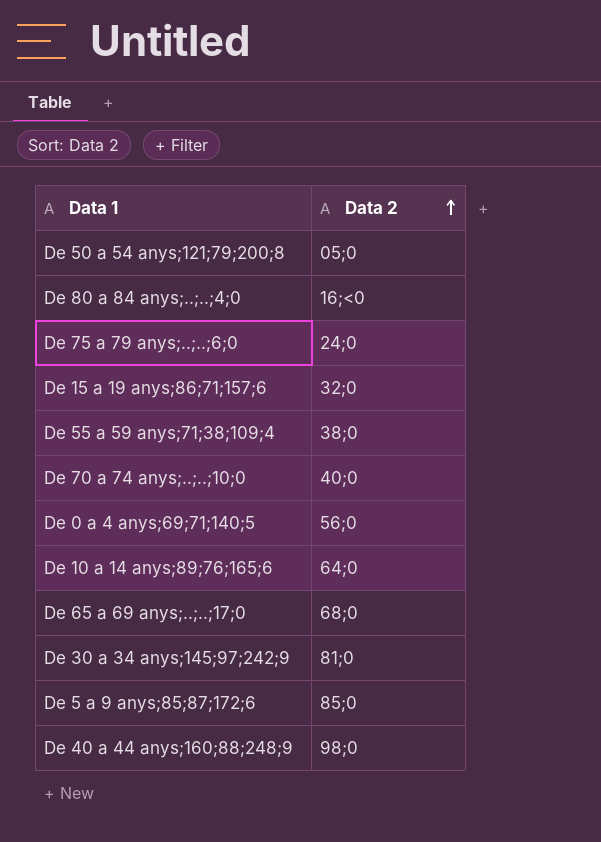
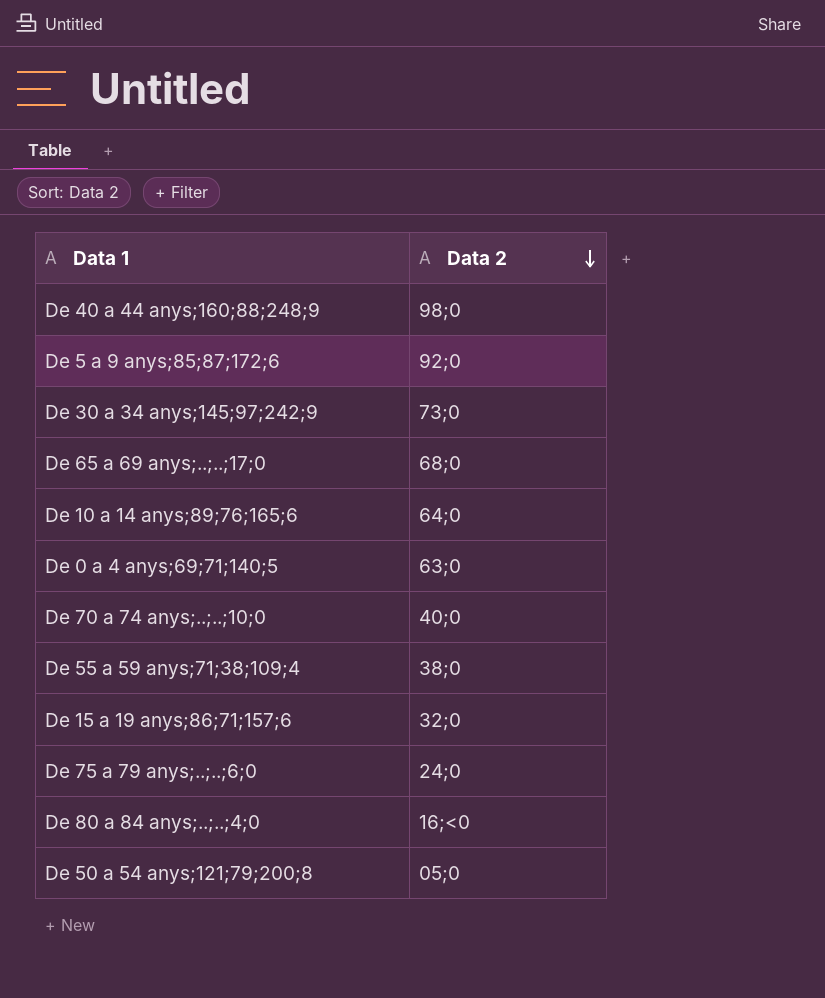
row order: Data 2 ascending -> Data 2 descending
De 5 a 9 anys;85;87;172;6 | Data 2: 85;0 -> 92;0
De 30 a 34 anys;145;97;242;9 | Data 2: 81;0 -> 73;0
De 0 a 4 anys;69;71;140;5 | Data 2: 56;0 -> 63;0

